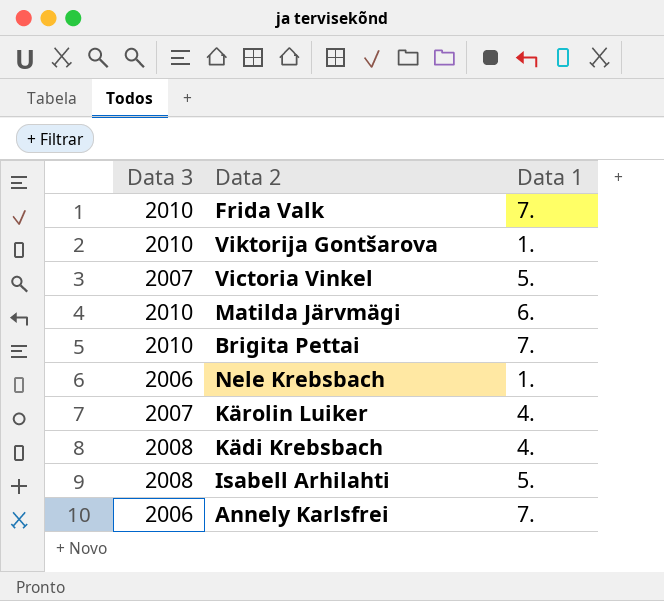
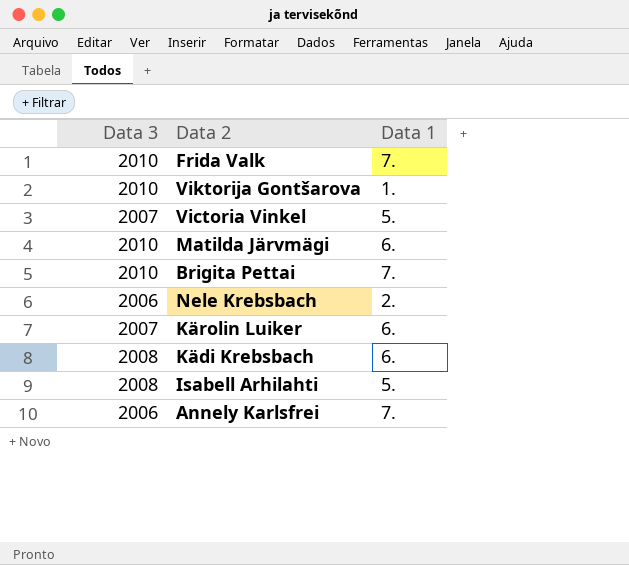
Nele Krebsbach | Data 1: 1. -> 2.
Kärolin Luiker | Data 1: 4. -> 6.
Kädi Krebsbach | Data 1: 4. -> 6.

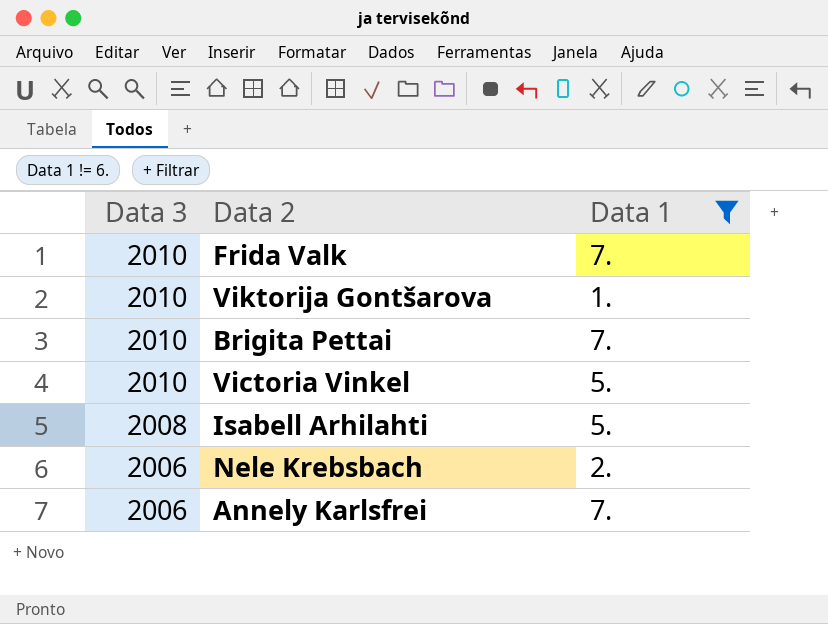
filter: none -> Data 1 != 6.
row order: none -> Data 3 descending
Victoria Vinkel | Data 3: 2007 -> 2010

